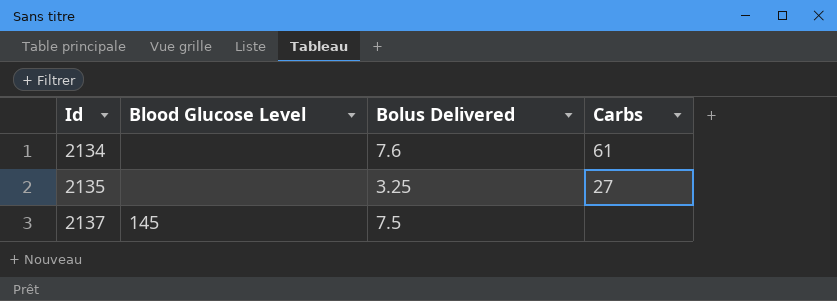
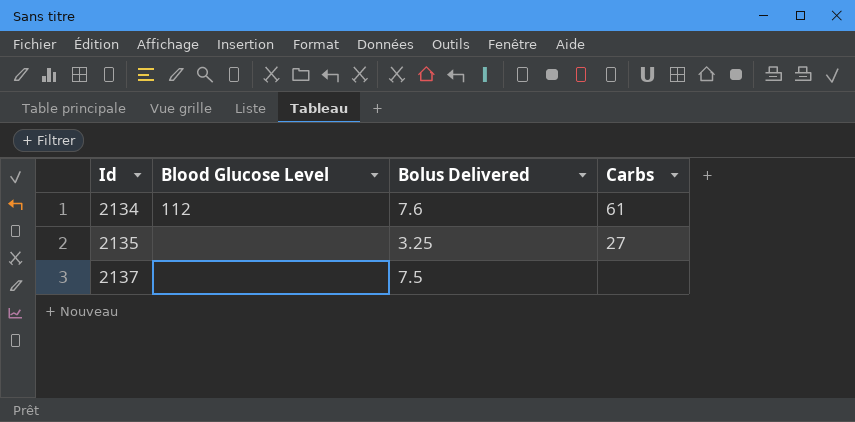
2134 | Blood Glucose Level: none -> 112
2137 | Blood Glucose Level: 145 -> none

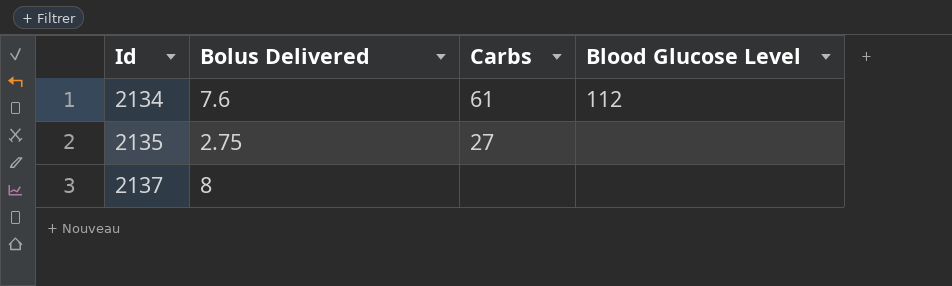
column Blood Glucose Level | position: 2 -> 4
2135 | Bolus Delivered: 3.25 -> 2.75
2137 | Bolus Delivered: 7.5 -> 8

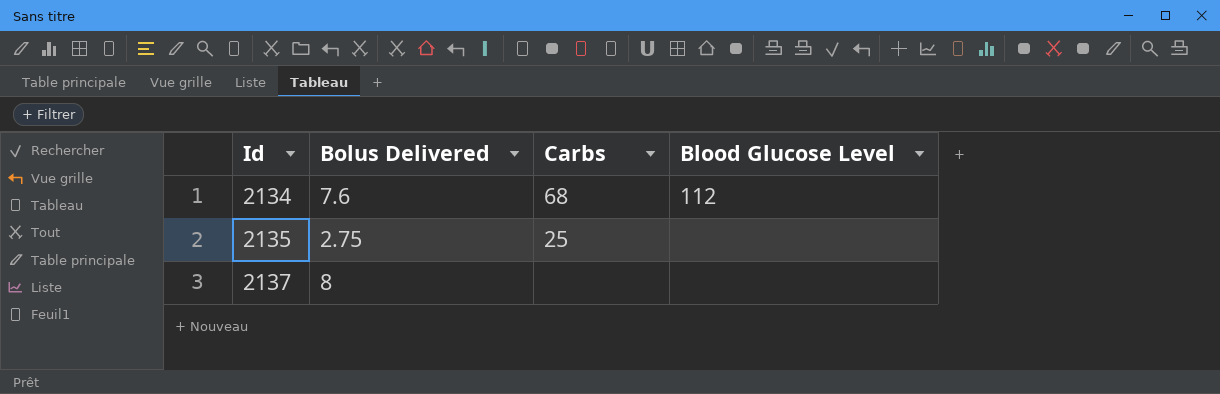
2134 | Carbs: 61 -> 68
2135 | Carbs: 27 -> 25

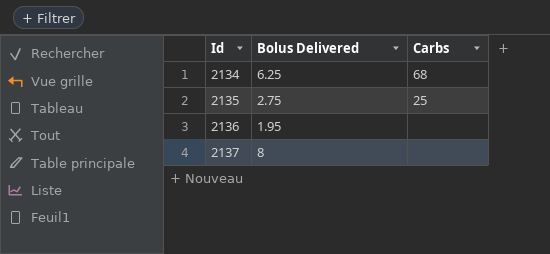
column Blood Glucose Level | position: 4 -> none
2134 | Bolus Delivered: 7.6 -> 6.25
row 2136: none -> 1.95 | none

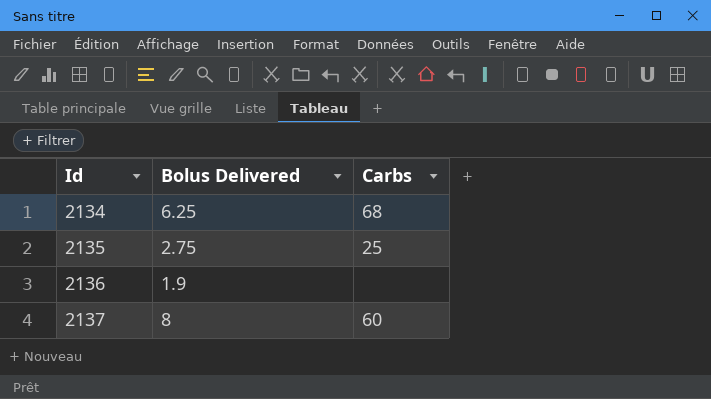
2136 | Bolus Delivered: 1.95 -> 1.9
2137 | Carbs: none -> 60

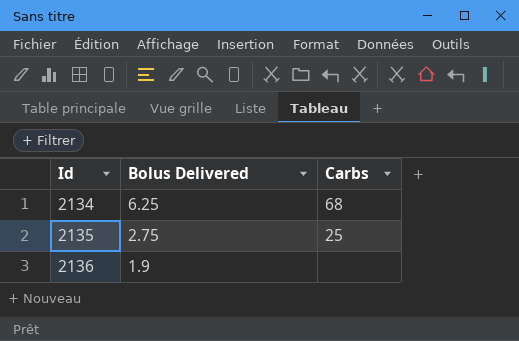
row 2137: 8 | 60 -> none

